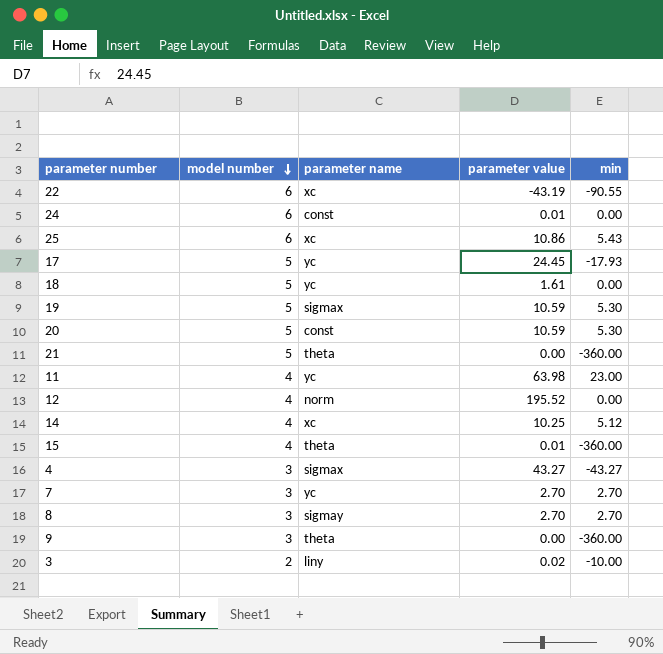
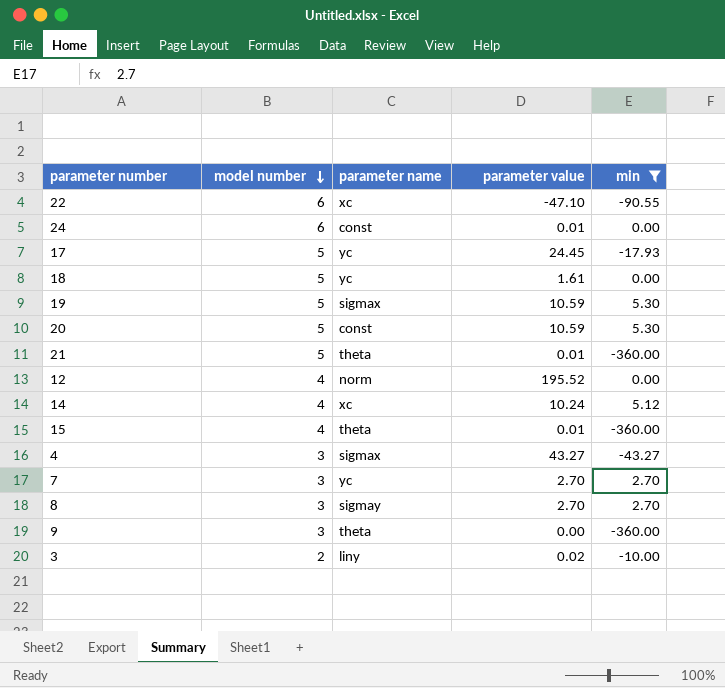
filter: none -> min <= 5.30
22 | parameter value: -43.19 -> -47.10
21 | parameter value: 0.00 -> 0.01
14 | parameter value: 10.25 -> 10.24

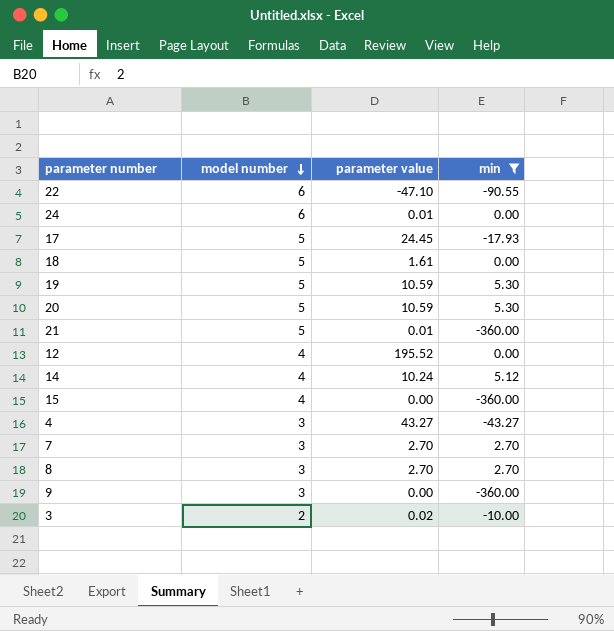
column parameter name | position: 3 -> none
15 | parameter value: 0.01 -> 0.00

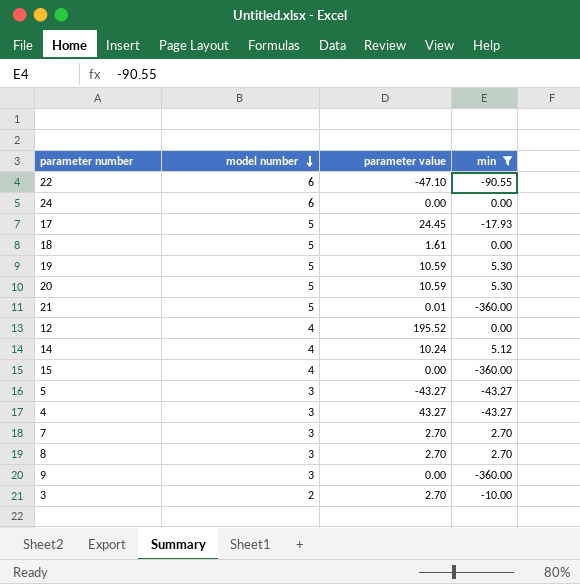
24 | parameter value: 0.01 -> 0.00
row 5: none -> 3 | -43.27 | -43.27
3 | parameter value: 0.02 -> 2.70

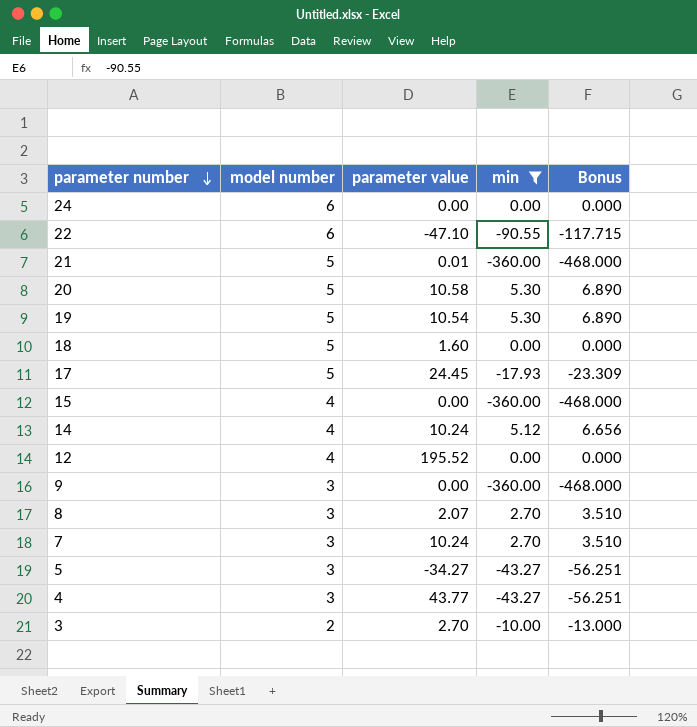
row order: model number descending -> parameter number descending
column Bonus | formula: none -> [min] * 1.3
20 | parameter value: 10.59 -> 10.58
19 | parameter value: 10.59 -> 10.54
18 | parameter value: 1.61 -> 1.60
8 | parameter value: 2.70 -> 2.07
7 | parameter value: 2.70 -> 10.24
5 | parameter value: -43.27 -> -34.27
4 | parameter value: 43.27 -> 43.77

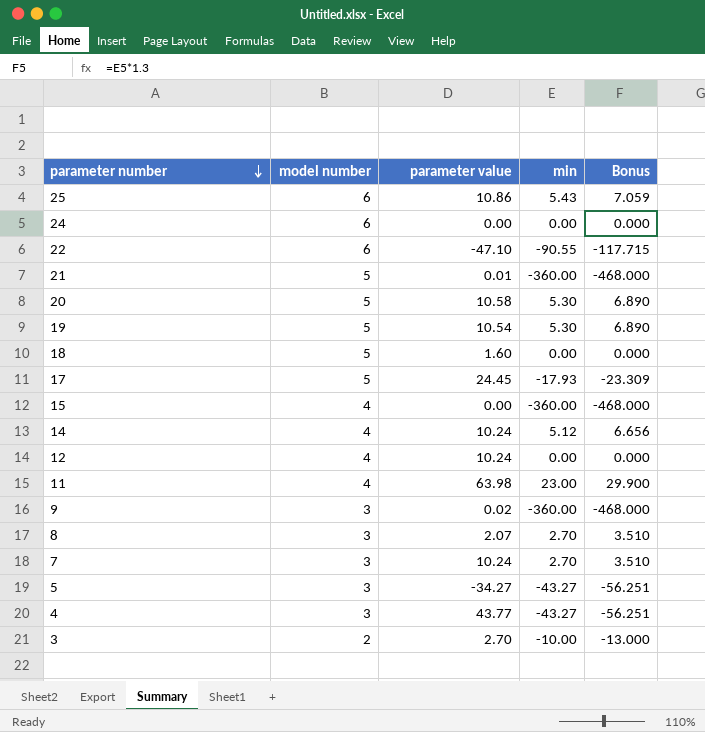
filter: min <= 5.30 -> none
12 | parameter value: 195.52 -> 10.24
9 | parameter value: 0.00 -> 0.02

